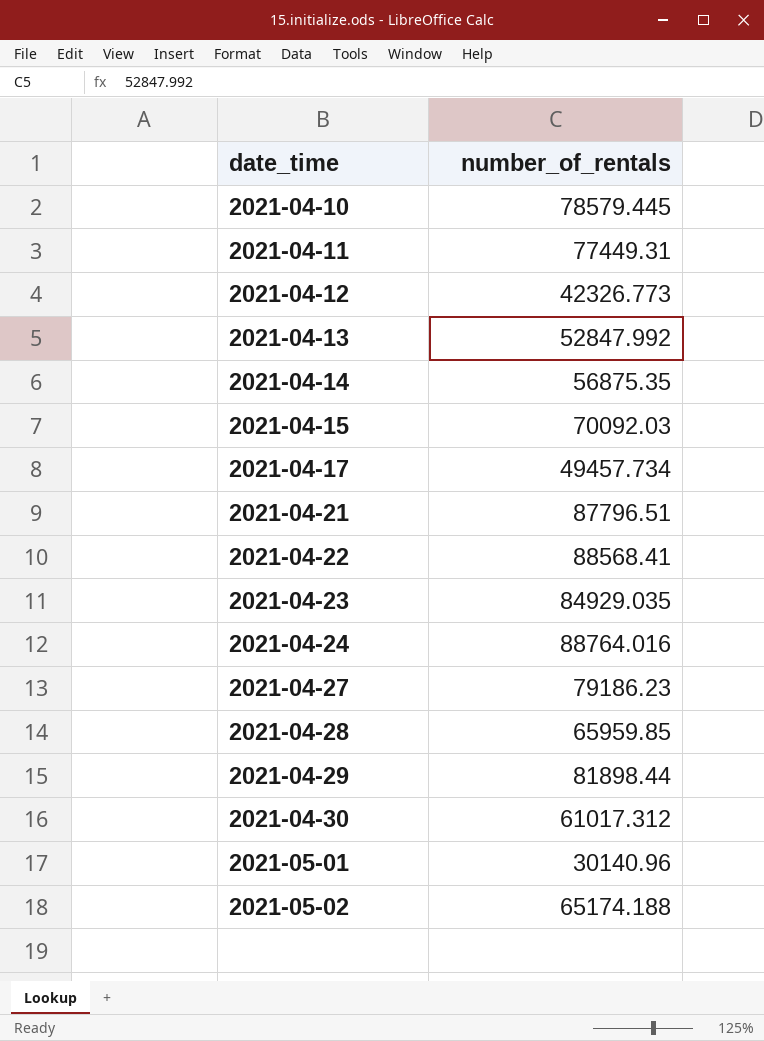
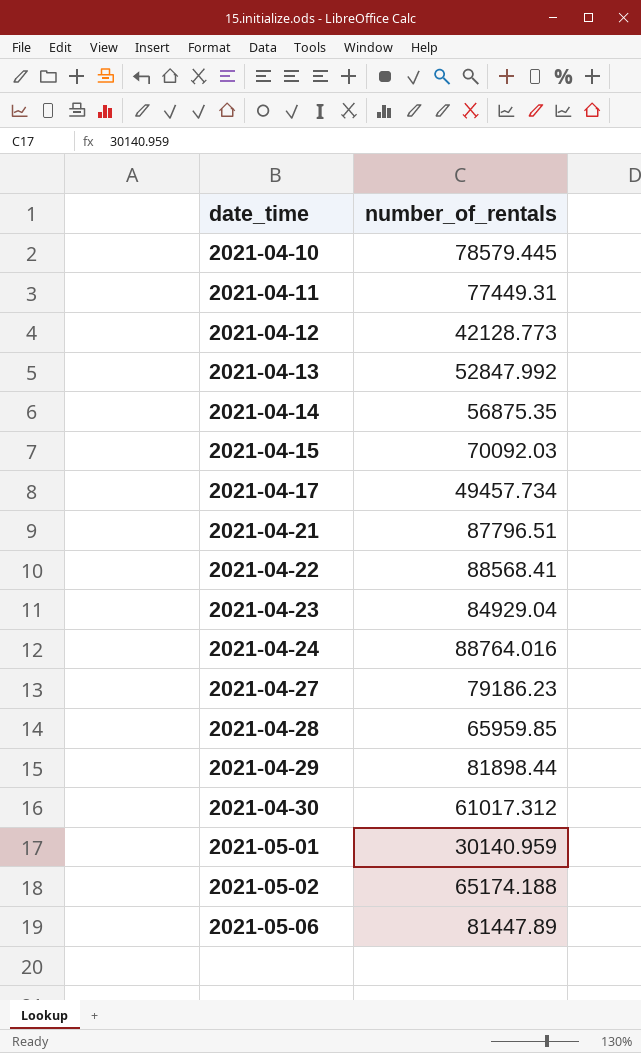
2021-04-12 | number_of_rentals: 42326.773 -> 42128.773
2021-04-23 | number_of_rentals: 84929.035 -> 84929.04
2021-05-01 | number_of_rentals: 30140.96 -> 30140.959
row 2021-05-06: none -> 81447.89

